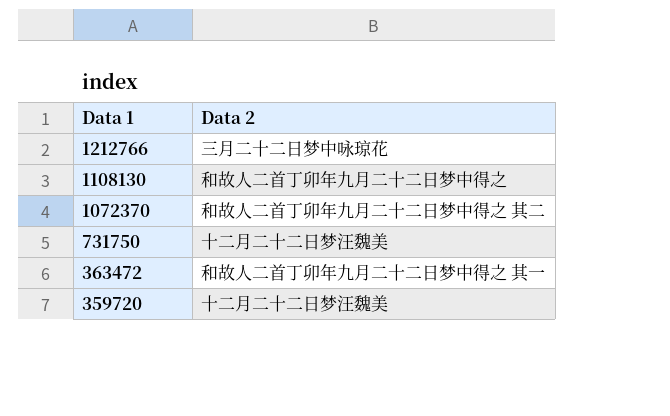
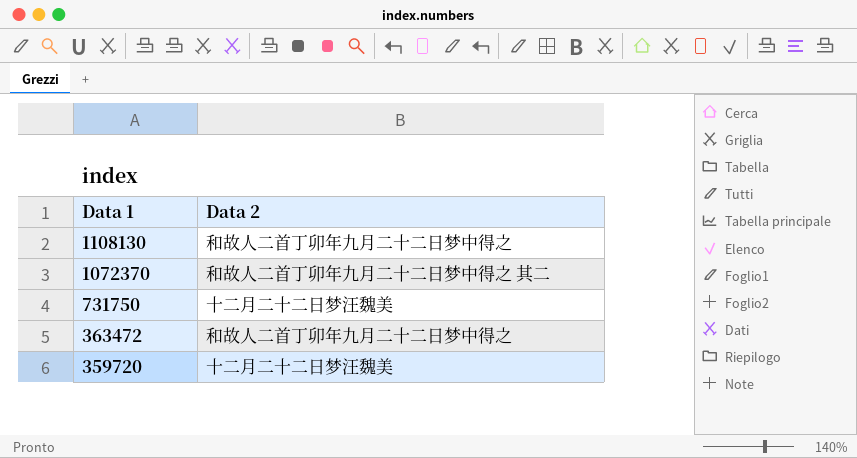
row 1212766: 三月二十二日梦中咏琼花 -> none
363472 | Data 2: 和故人二首丁卯年九月二十二日梦中得之 其一 -> 和故人二首丁卯年九月二十二日梦中得之

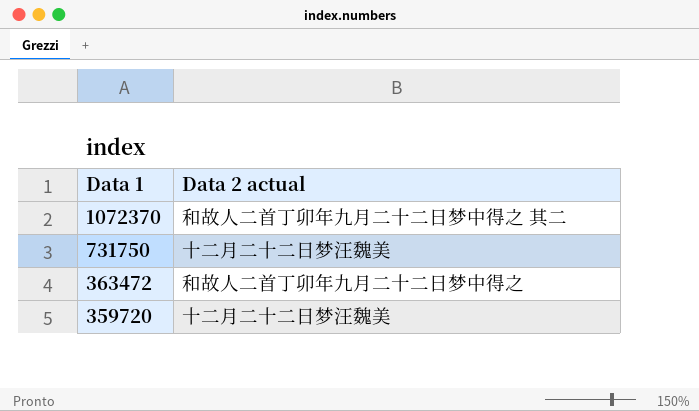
column name: Data 2 -> Data 2 actual
row 1108130: 和故人二首丁卯年九月二十二日梦中得之 -> none

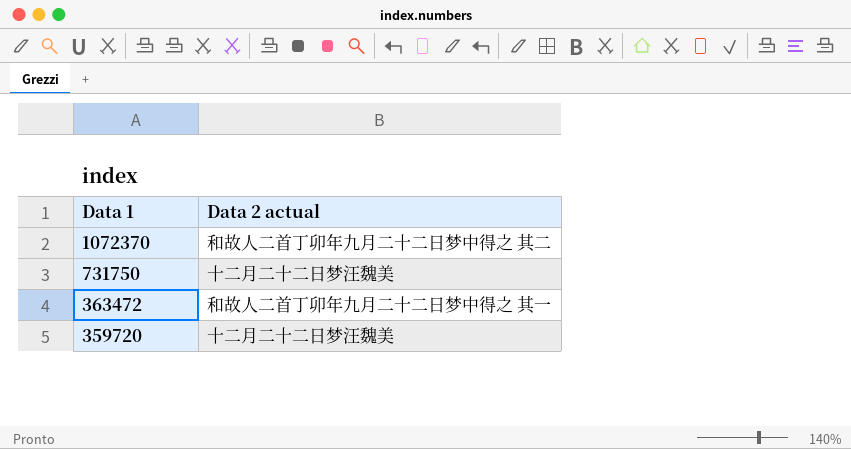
363472 | Data 2 actual: 和故人二首丁卯年九月二十二日梦中得之 -> 和故人二首丁卯年九月二十二日梦中得之 其一

